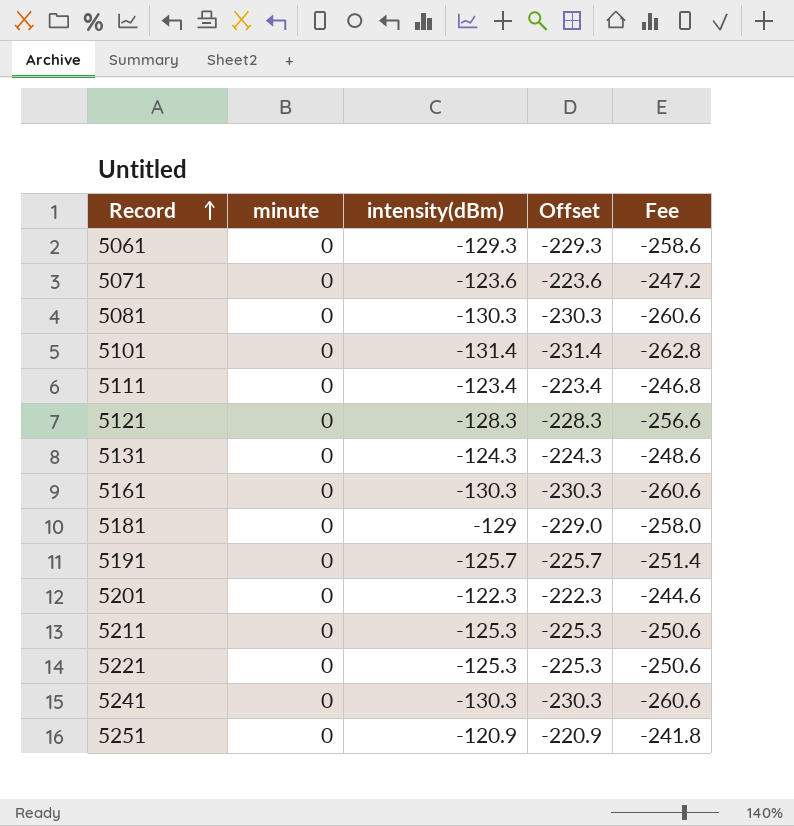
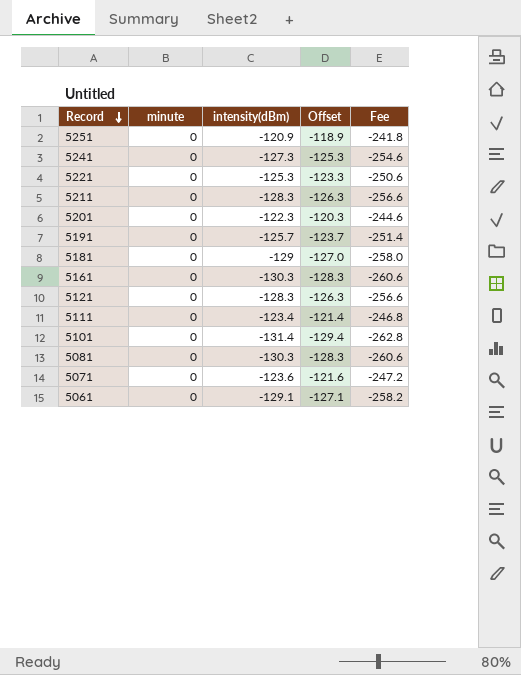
row order: Record ascending -> Record descending
column Offset | formula: [intensity(dBm)] - 100 -> [intensity(dBm)] + 2
row 5131: 0 | -124.3 | -224.3 | -248.6 -> none
5241 | intensity(dBm): -130.3 -> -127.3
5241 | Fee: -260.6 -> -254.6
5211 | intensity(dBm): -125.3 -> -128.3
5211 | Fee: -250.6 -> -256.6
5061 | intensity(dBm): -129.3 -> -129.1
5061 | Fee: -258.6 -> -258.2

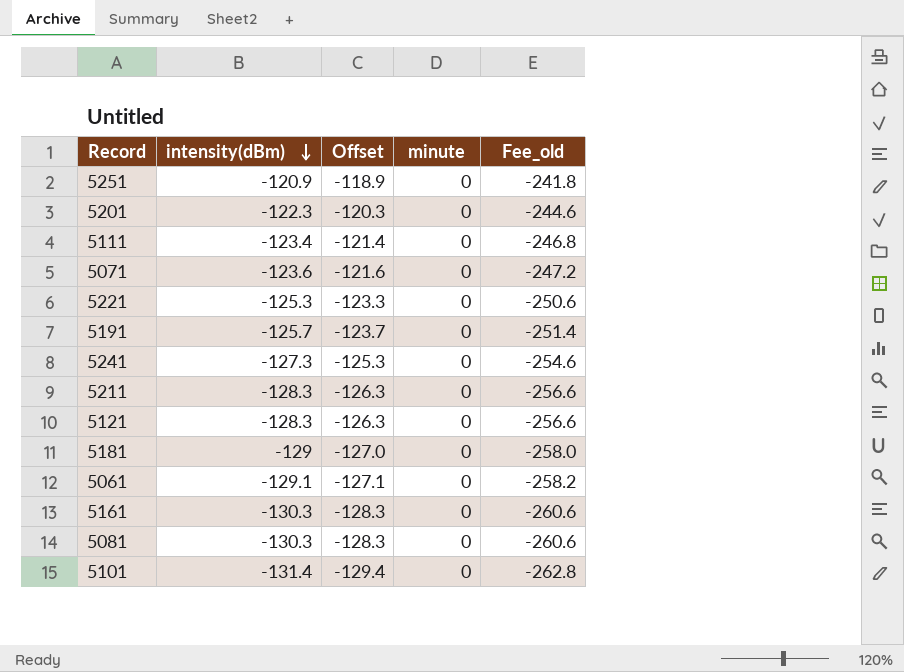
row order: Record descending -> intensity(dBm) descending
column minute | position: 2 -> 4
column name: Fee -> Fee_old

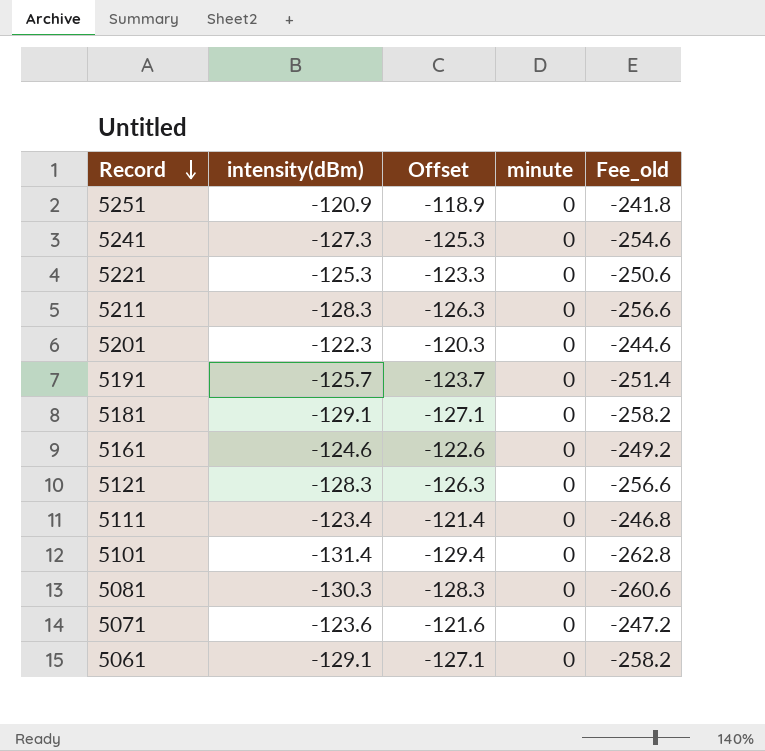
row order: intensity(dBm) descending -> Record descending
5181 | intensity(dBm): -129 -> -129.1
5181 | Offset: -127.0 -> -127.1
5181 | Fee_old: -258.0 -> -258.2
5161 | intensity(dBm): -130.3 -> -124.6
5161 | Offset: -128.3 -> -122.6
5161 | Fee_old: -260.6 -> -249.2

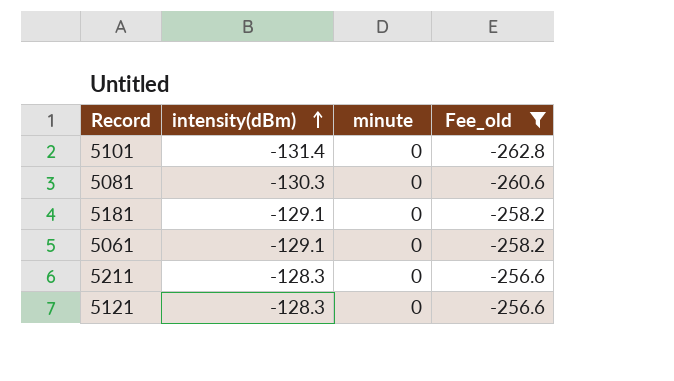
filter: none -> Fee_old <= -256.6
row order: Record descending -> intensity(dBm) ascending
column Offset | formula: [intensity(dBm)] + 2 -> none

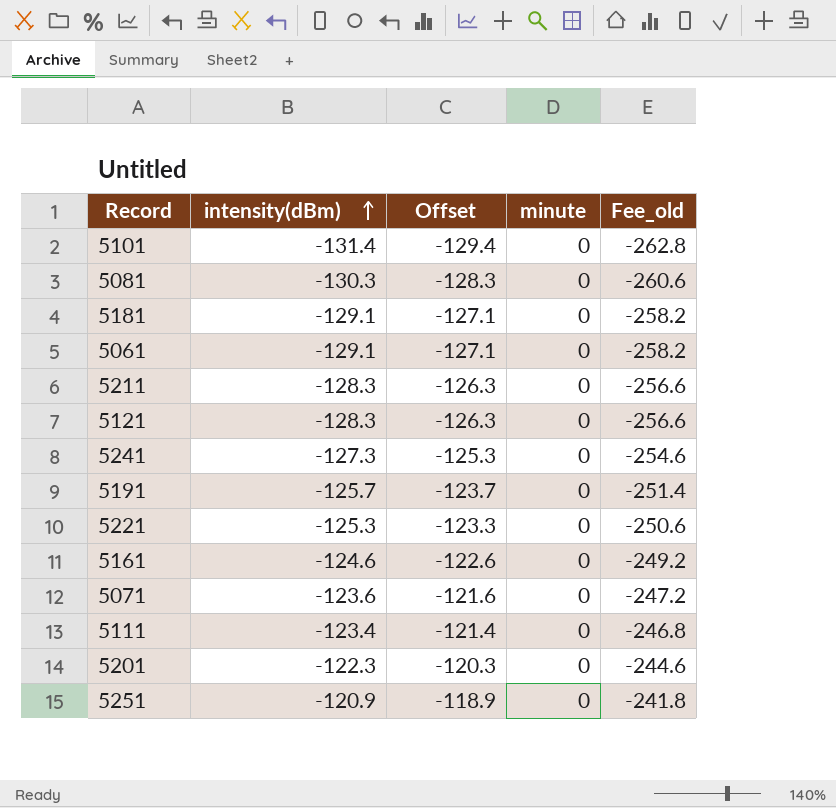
filter: Fee_old <= -256.6 -> none
column Offset | formula: none -> [intensity(dBm)] + 2

